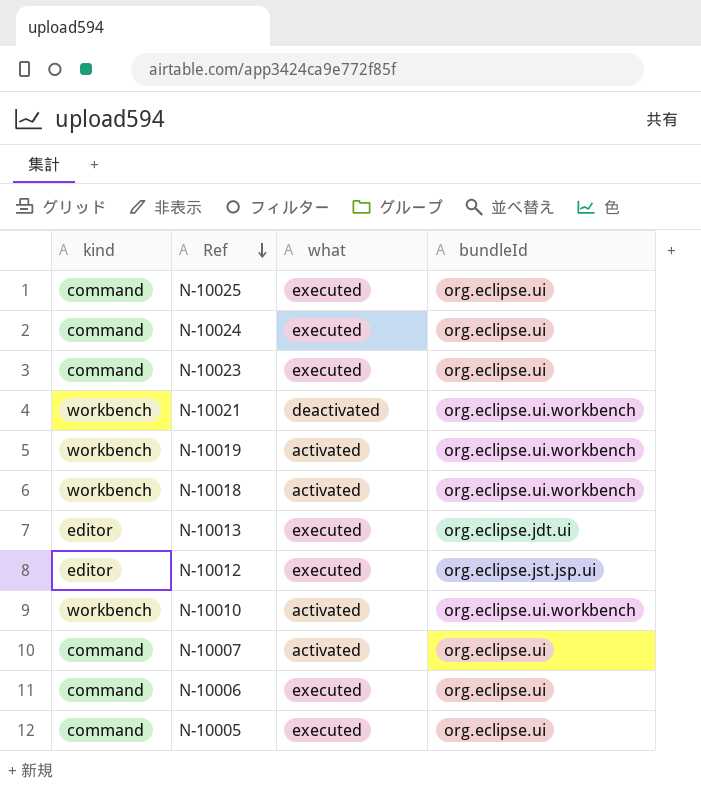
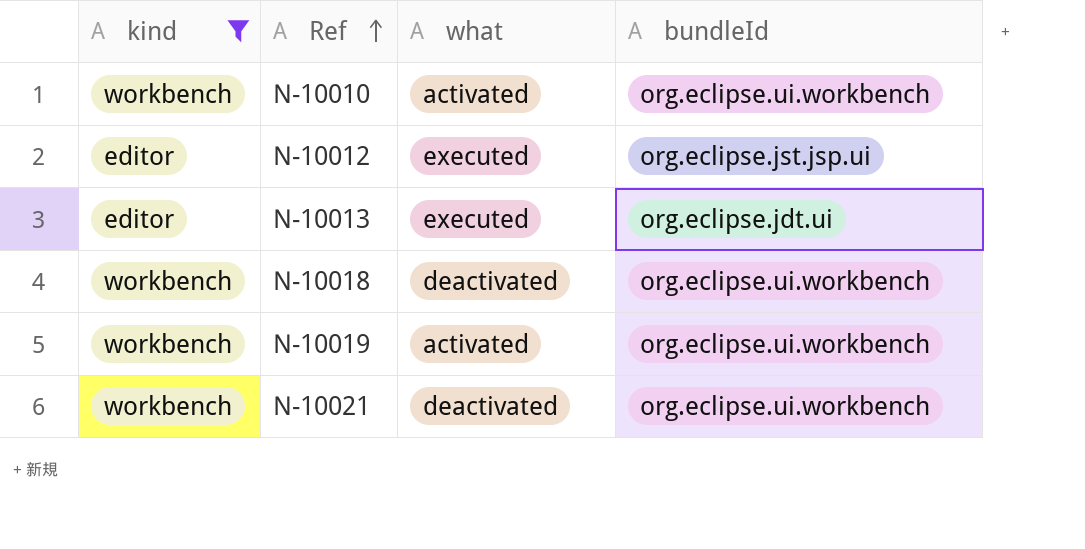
filter: none -> kind != command
row order: Ref descending -> Ref ascending
N-10018 | what: activated -> deactivated

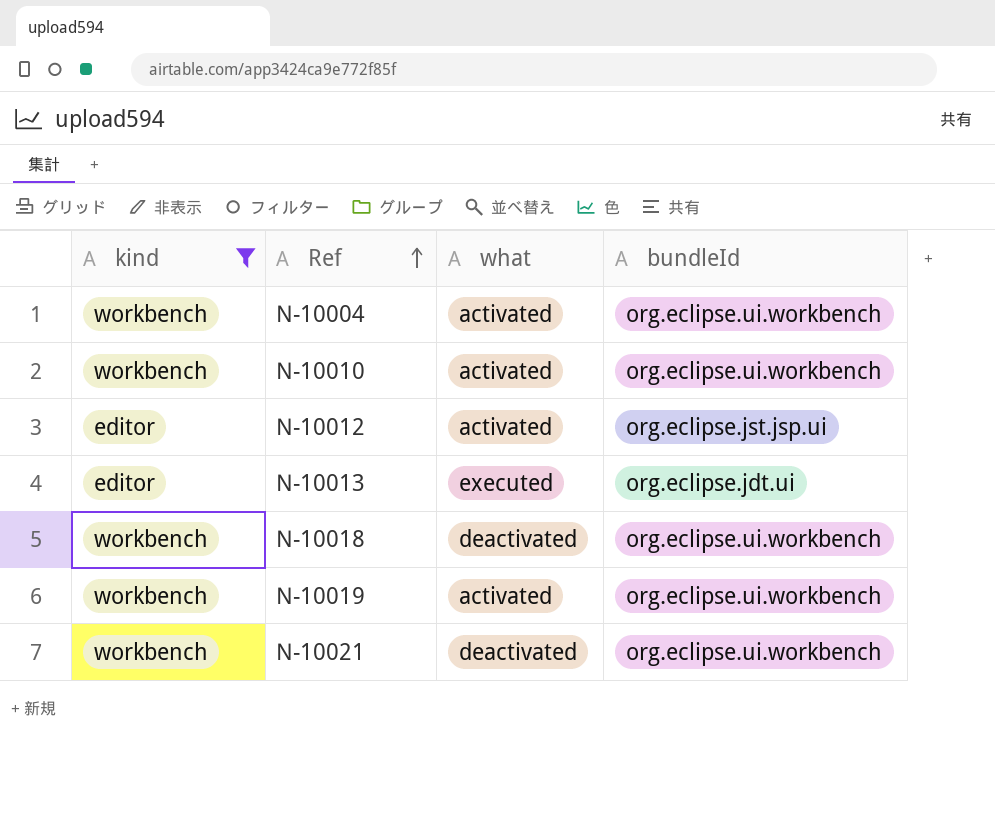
row N-10004: none -> workbench | activated | org.eclipse.ui.workbench
N-10012 | what: executed -> activated

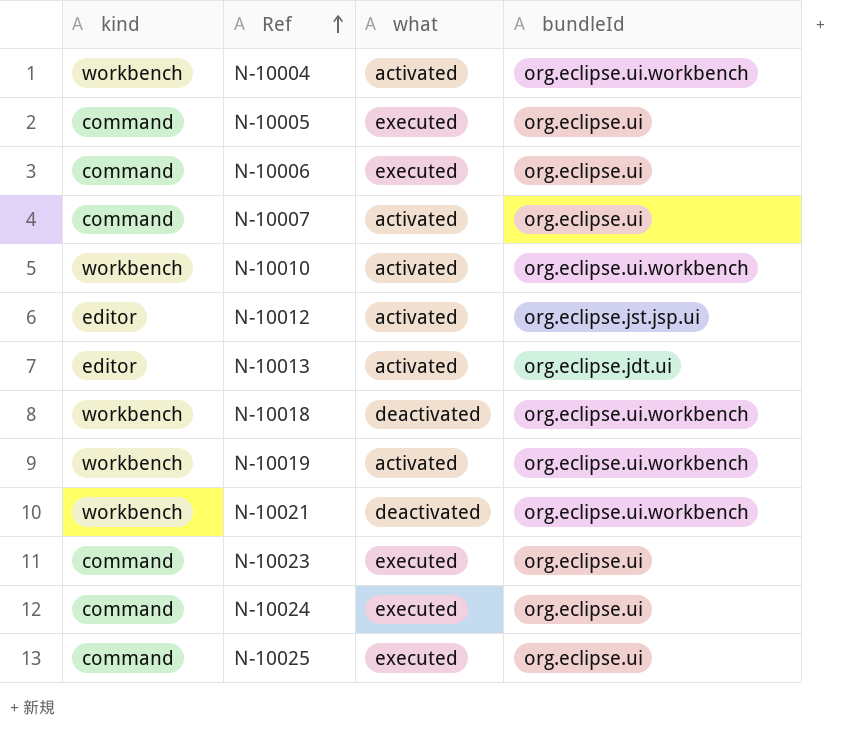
filter: kind != command -> none
N-10013 | what: executed -> activated

